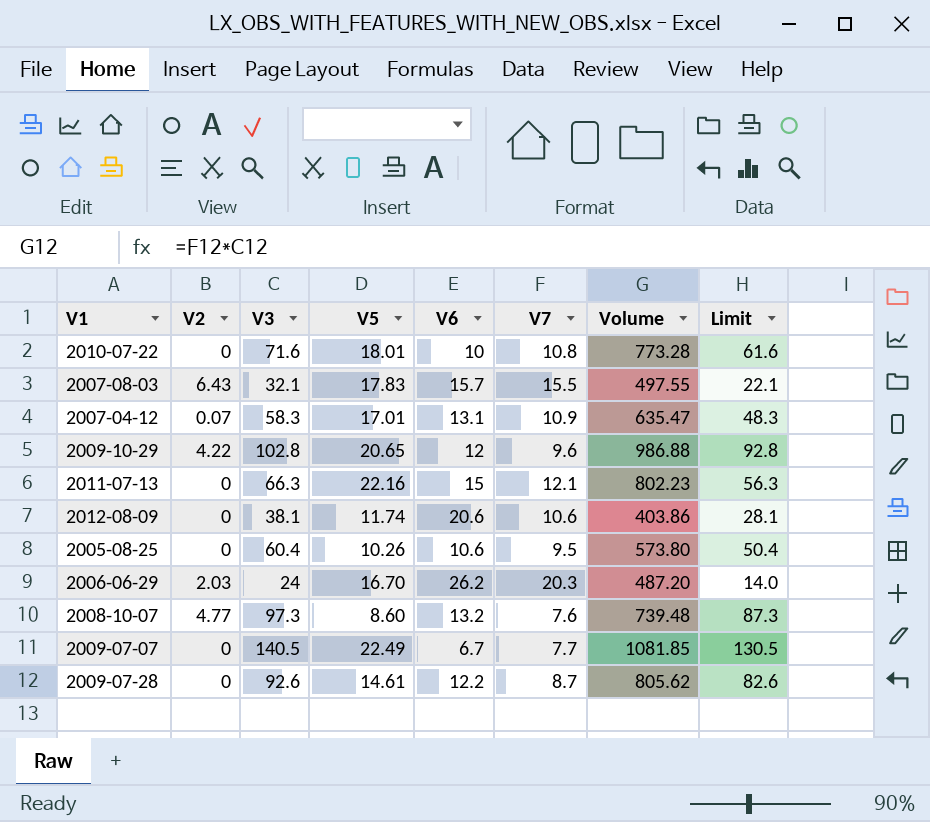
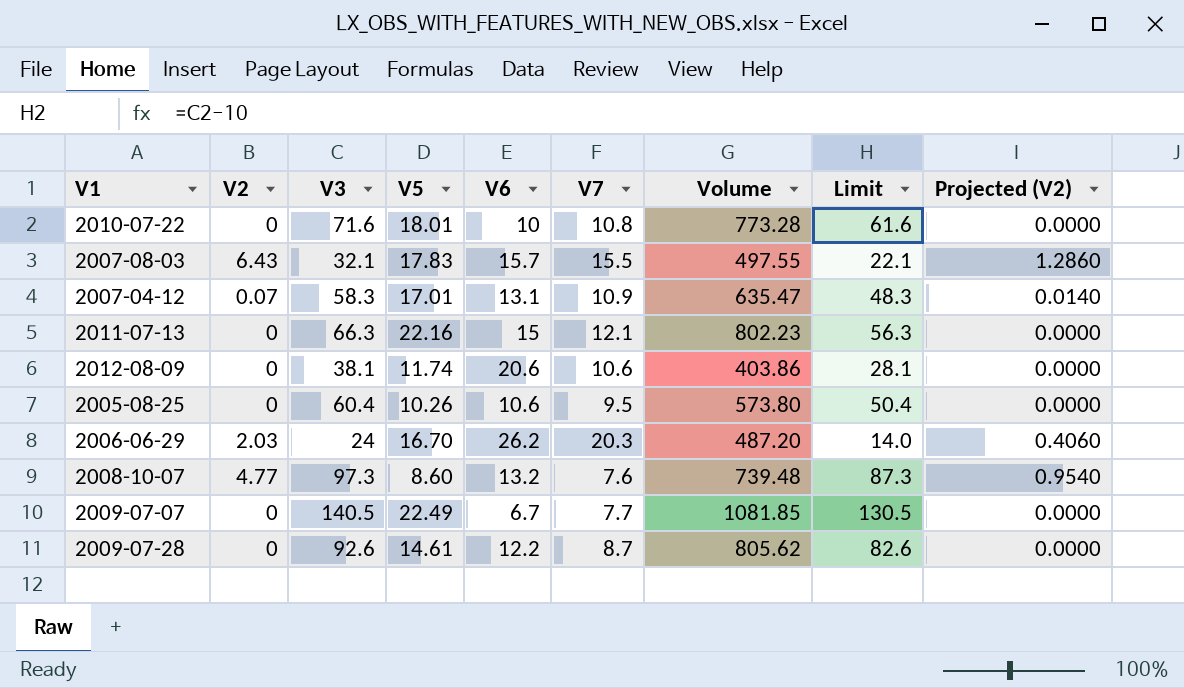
column Projected (V2) | formula: none -> [V2] * 0.2
row 2009-10-29: 4.22 | 102.8 | 20.65 | 12 | 9.6 | 986.88 | 92.8 -> none

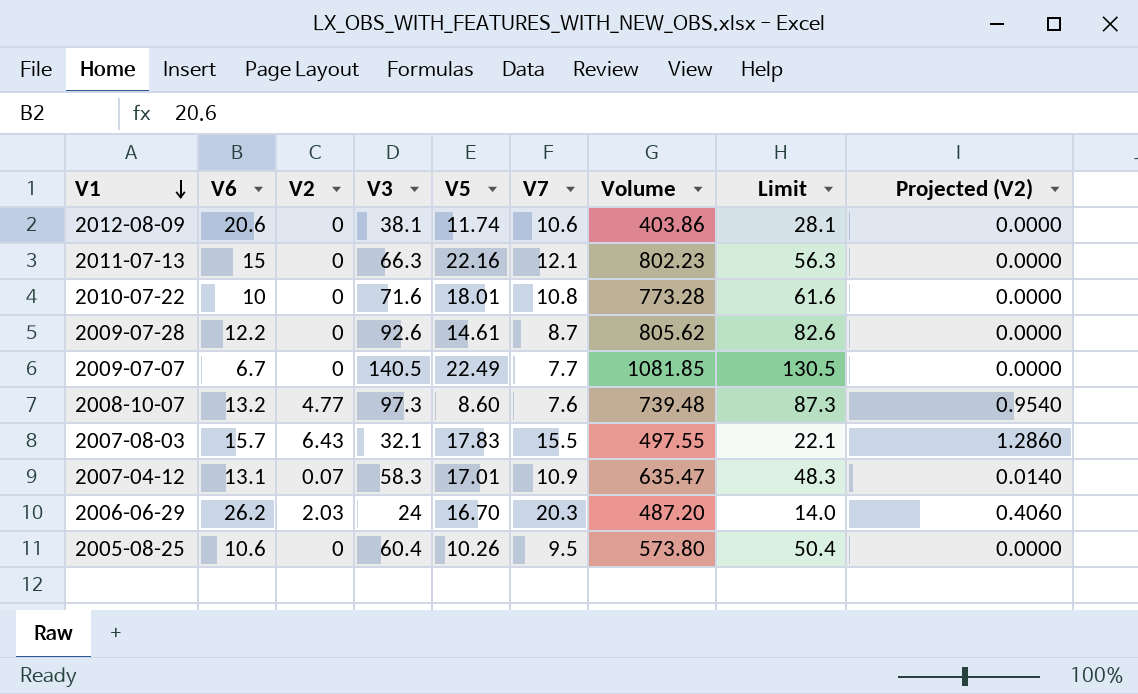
row order: none -> V1 descending
column V6 | position: 5 -> 2

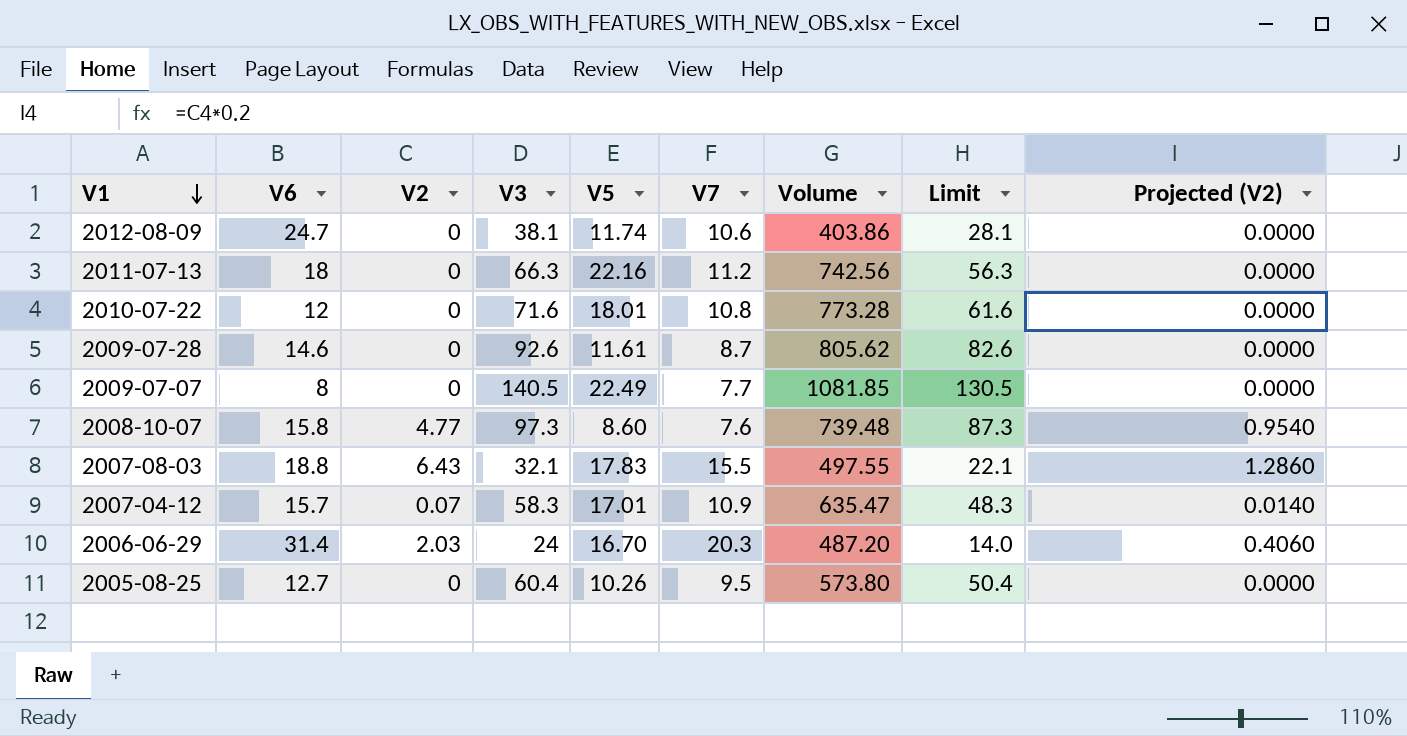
2012-08-09 | V6: 20.6 -> 24.7
2011-07-13 | V6: 15 -> 18
2011-07-13 | V7: 12.1 -> 11.2
2011-07-13 | Volume: 802.23 -> 742.56
2010-07-22 | V6: 10 -> 12
2009-07-28 | V6: 12.2 -> 14.6
2009-07-28 | V5: 14.61 -> 11.61
2009-07-07 | V6: 6.7 -> 8
2008-10-07 | V6: 13.2 -> 15.8
2007-08-03 | V6: 15.7 -> 18.8
2007-04-12 | V6: 13.1 -> 15.7
2006-06-29 | V6: 26.2 -> 31.4
2005-08-25 | V6: 10.6 -> 12.7

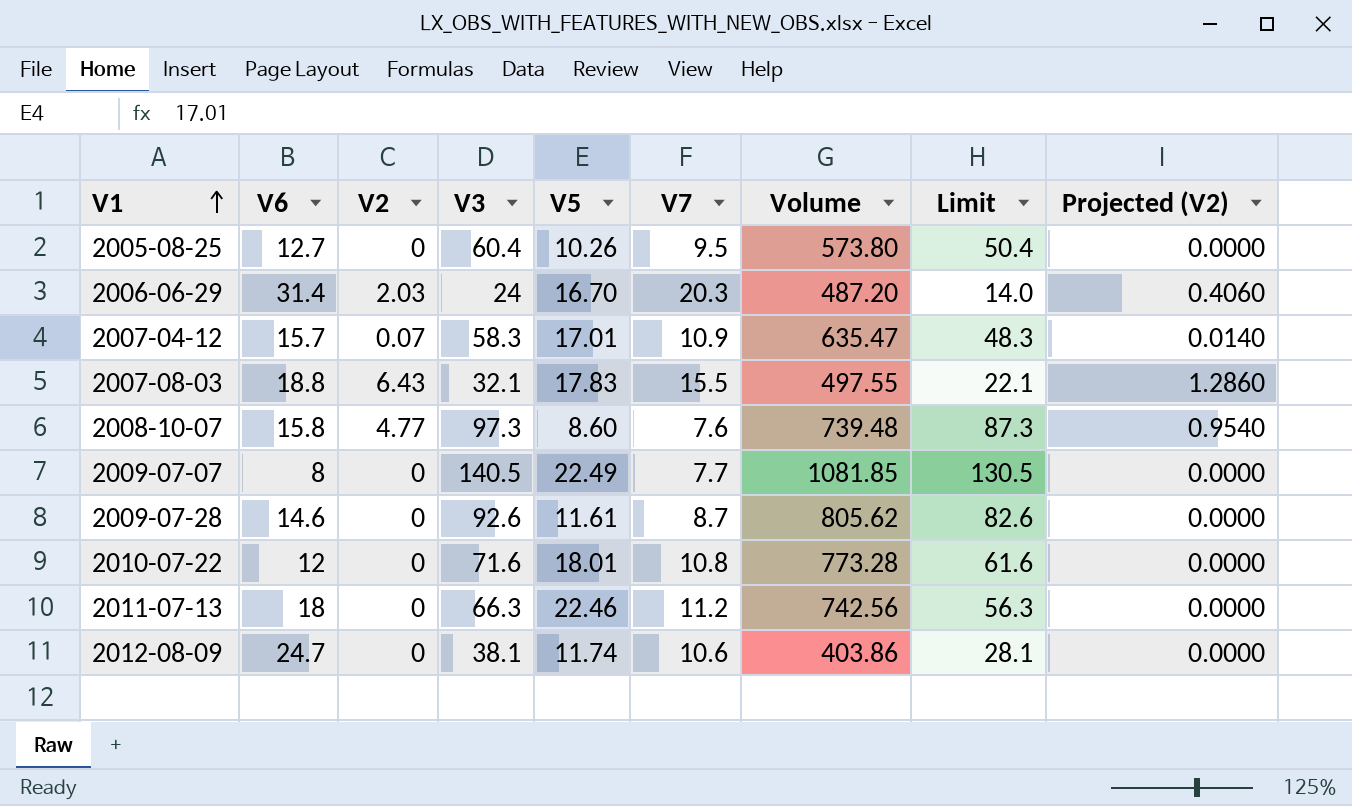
row order: V1 descending -> V1 ascending
2011-07-13 | V5: 22.16 -> 22.46

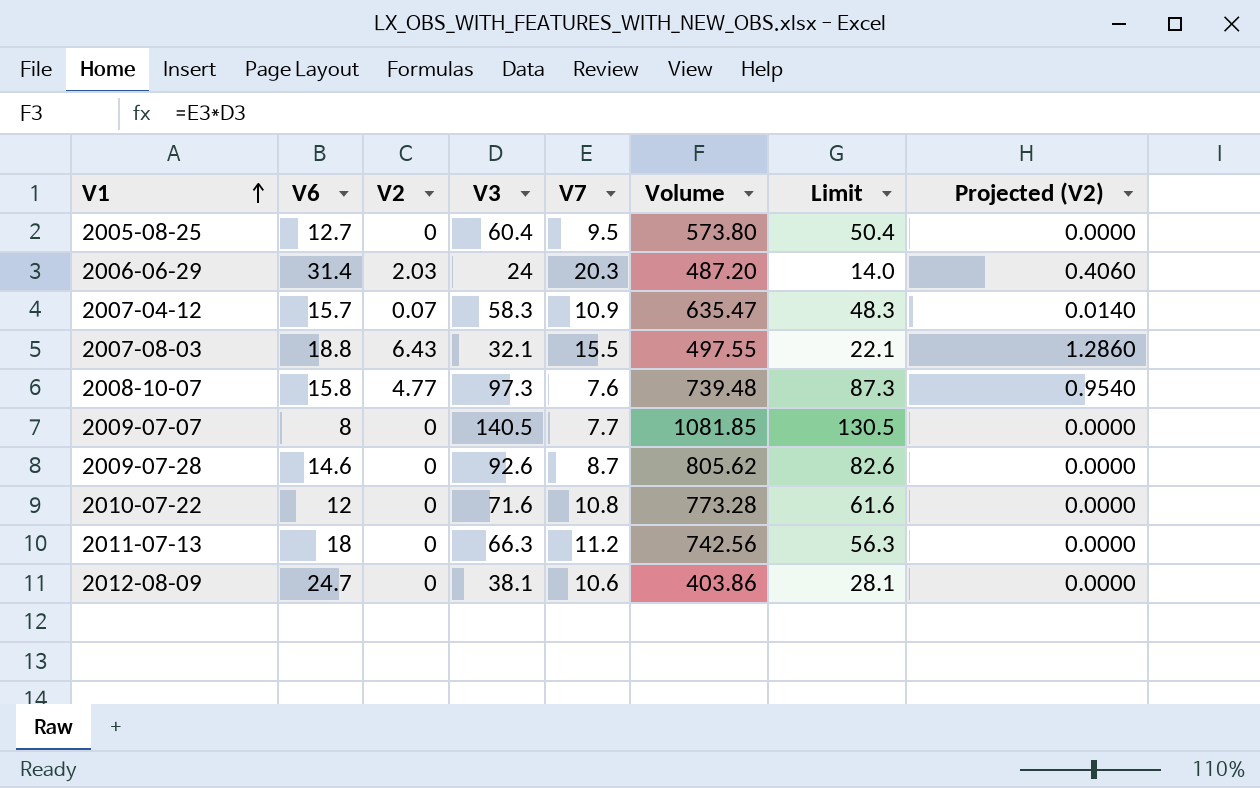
column V5 | position: 5 -> none

